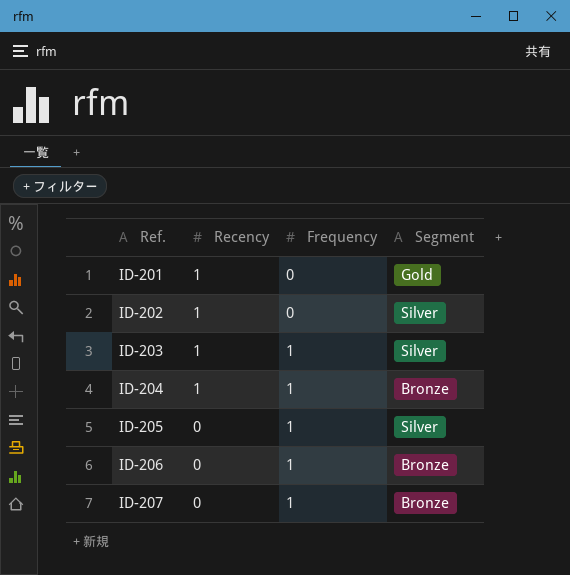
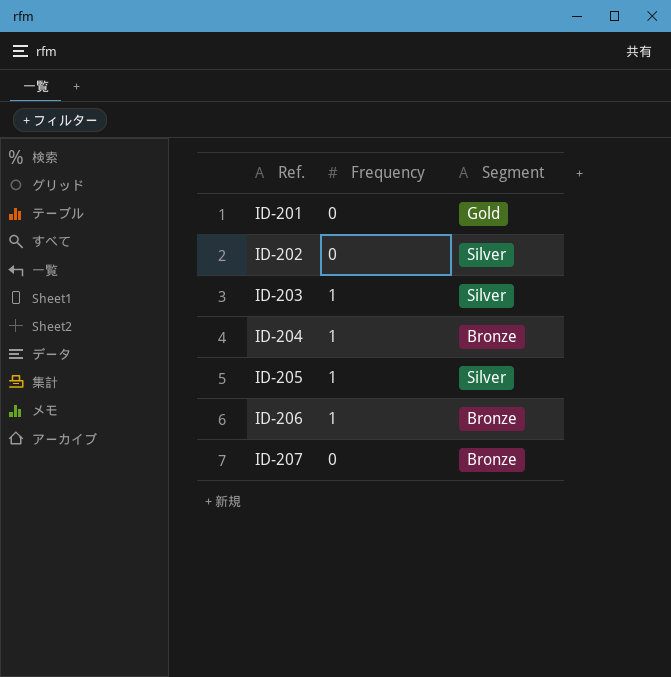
column Recency | position: 2 -> none
ID-207 | Frequency: 1 -> 0

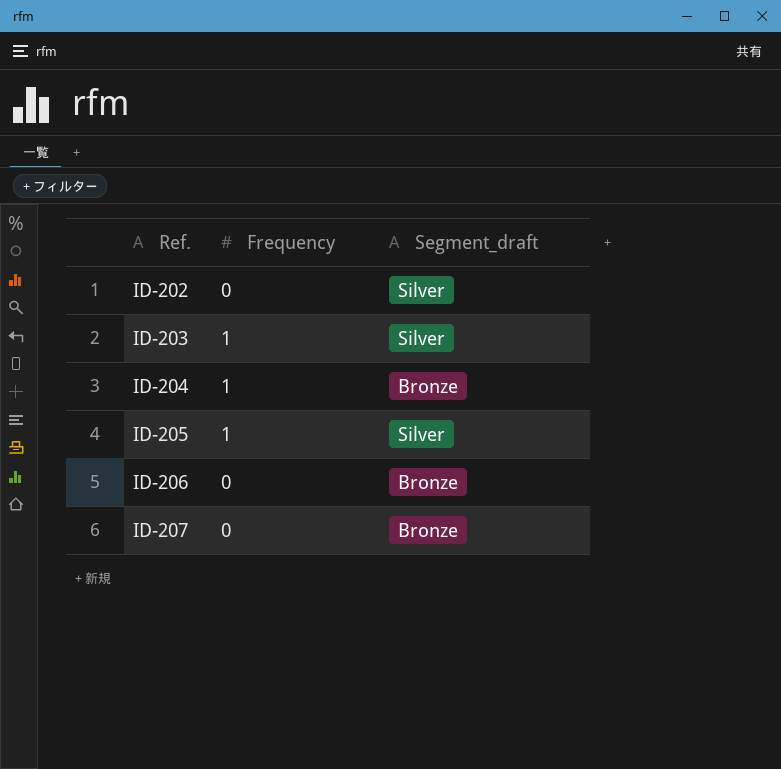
column name: Segment -> Segment_draft
row ID-201: 0 | Gold -> none
ID-206 | Frequency: 1 -> 0

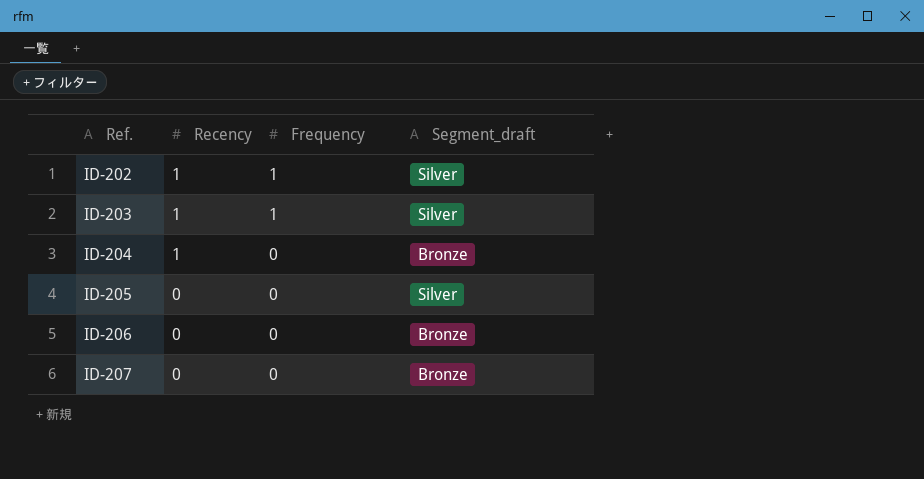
column Recency | position: none -> 2
ID-202 | Frequency: 0 -> 1
ID-204 | Frequency: 1 -> 0
ID-205 | Frequency: 1 -> 0

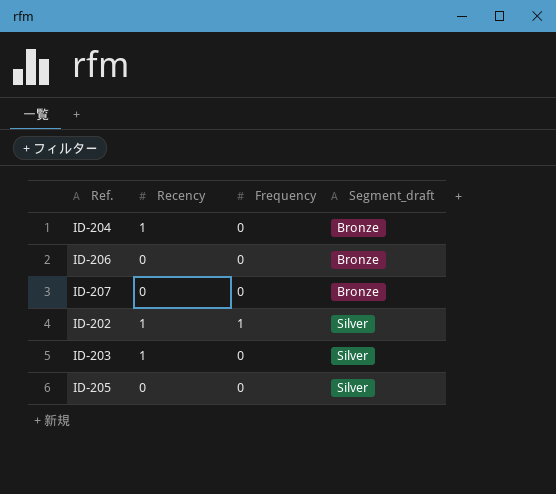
row order: Ref. ascending -> Segment_draft ascending
ID-203 | Frequency: 1 -> 0

